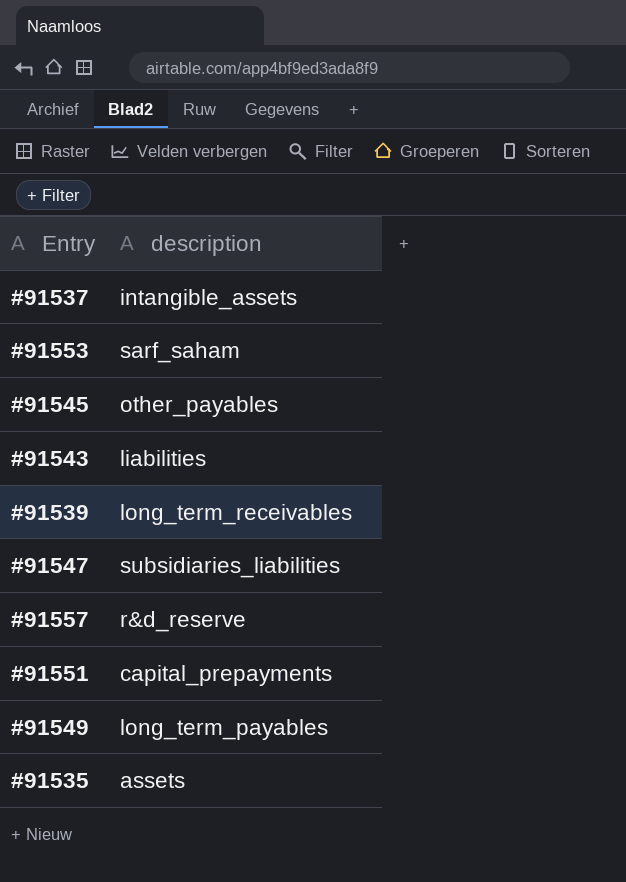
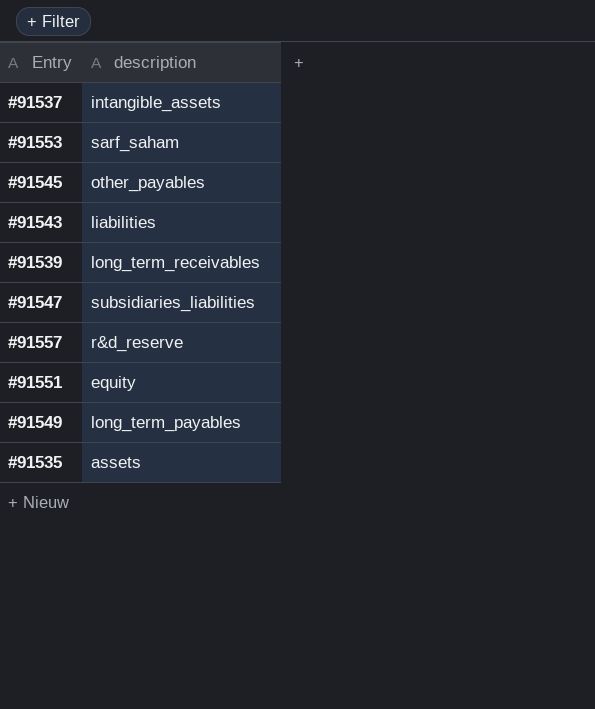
#91551 | description: capital_prepayments -> equity

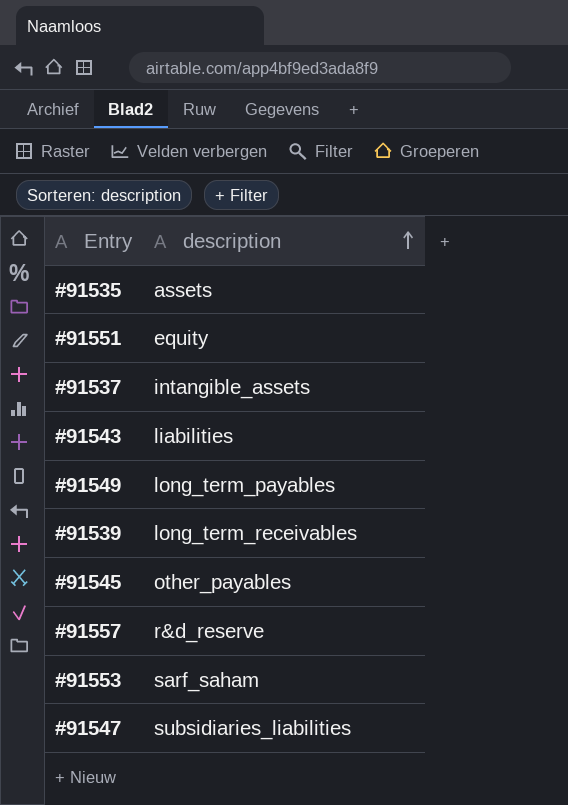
row order: none -> description ascending

